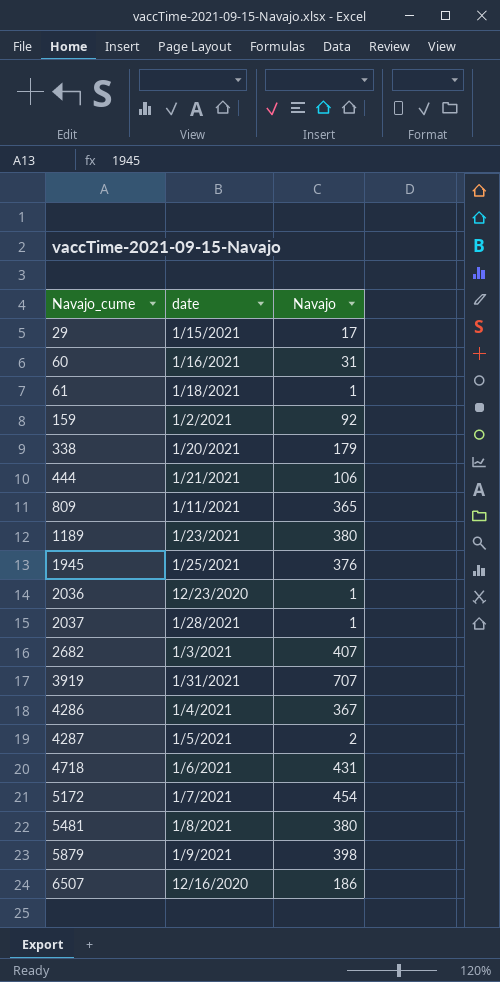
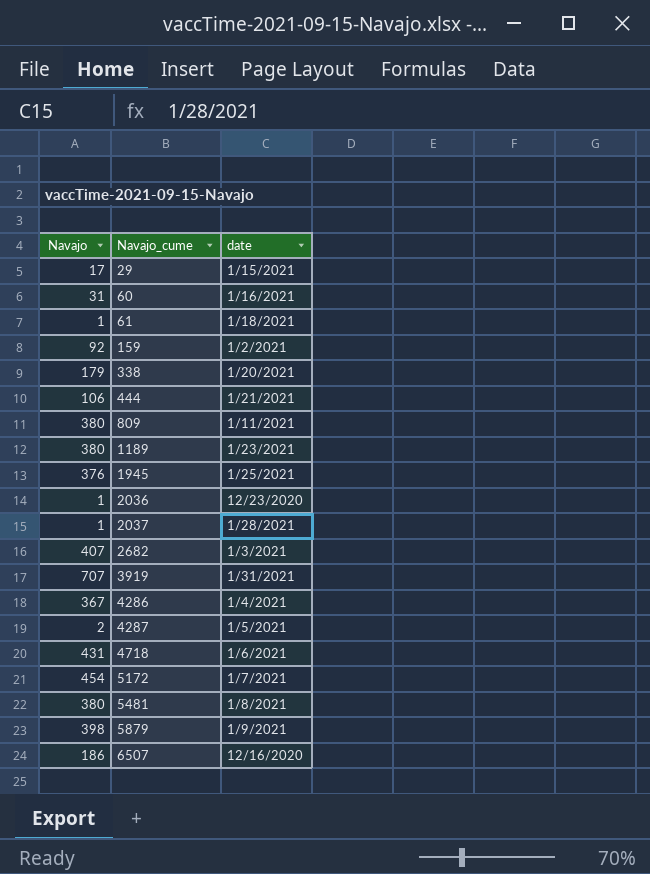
column Navajo | position: 3 -> 1
809 | Navajo: 365 -> 380

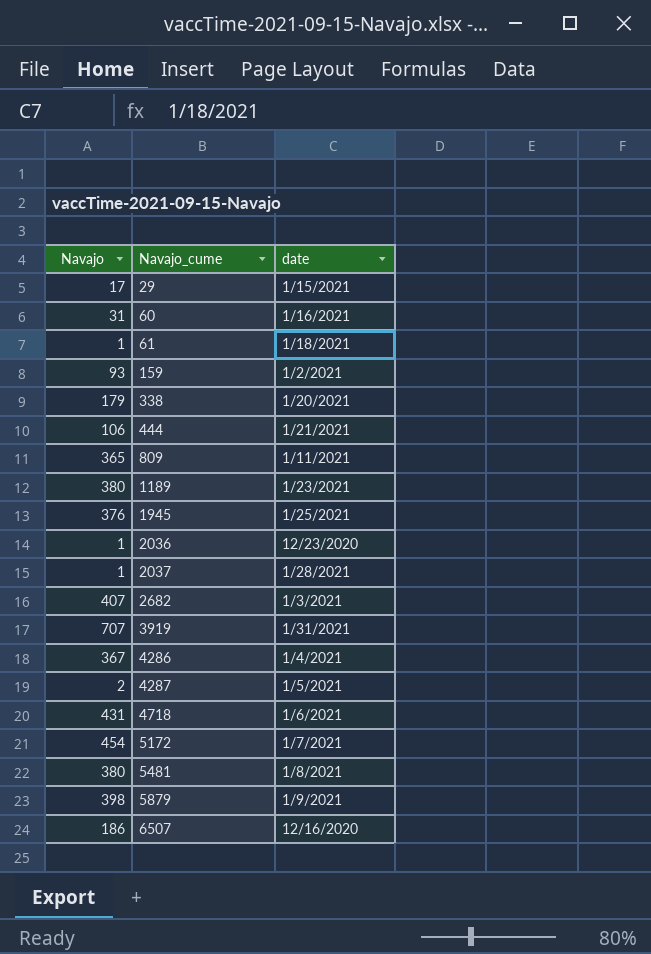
159 | Navajo: 92 -> 93
809 | Navajo: 380 -> 365

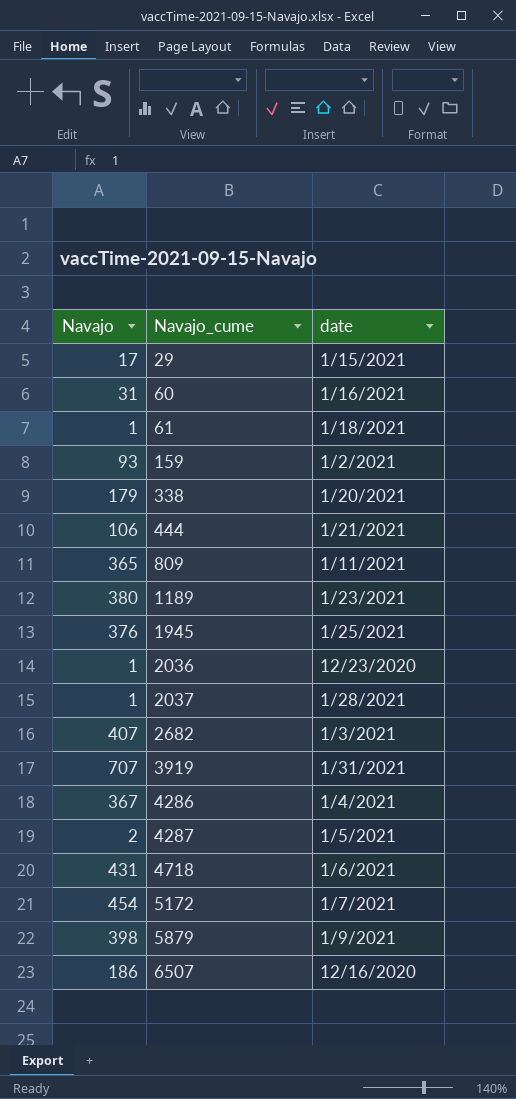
row 5481: 380 | 1/8/2021 -> none

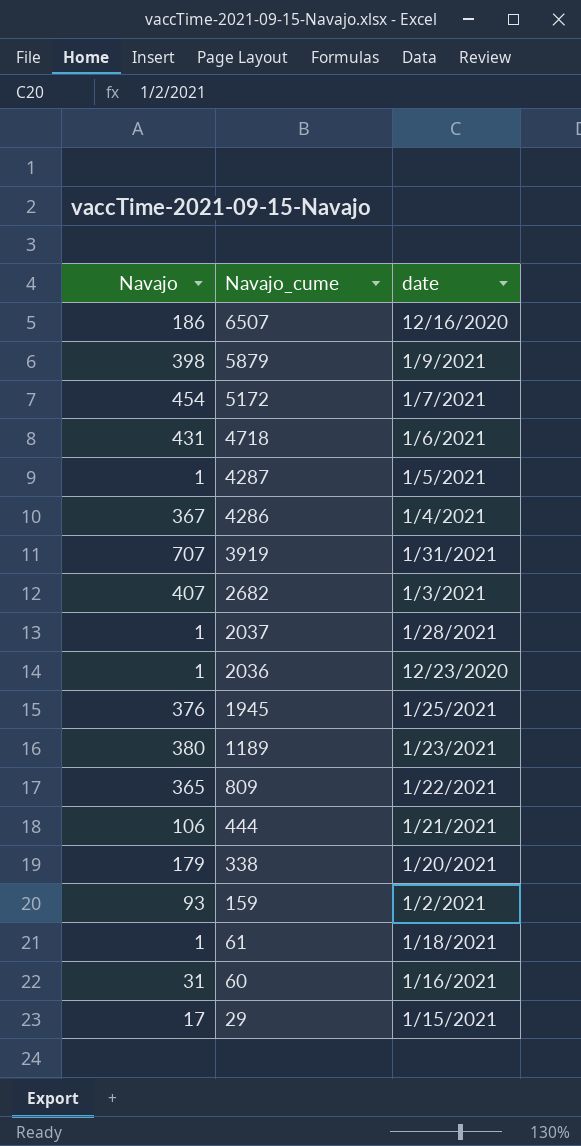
row order: Navajo_cume ascending -> Navajo_cume descending
4287 | Navajo: 2 -> 1
809 | date: 1/11/2021 -> 1/22/2021

